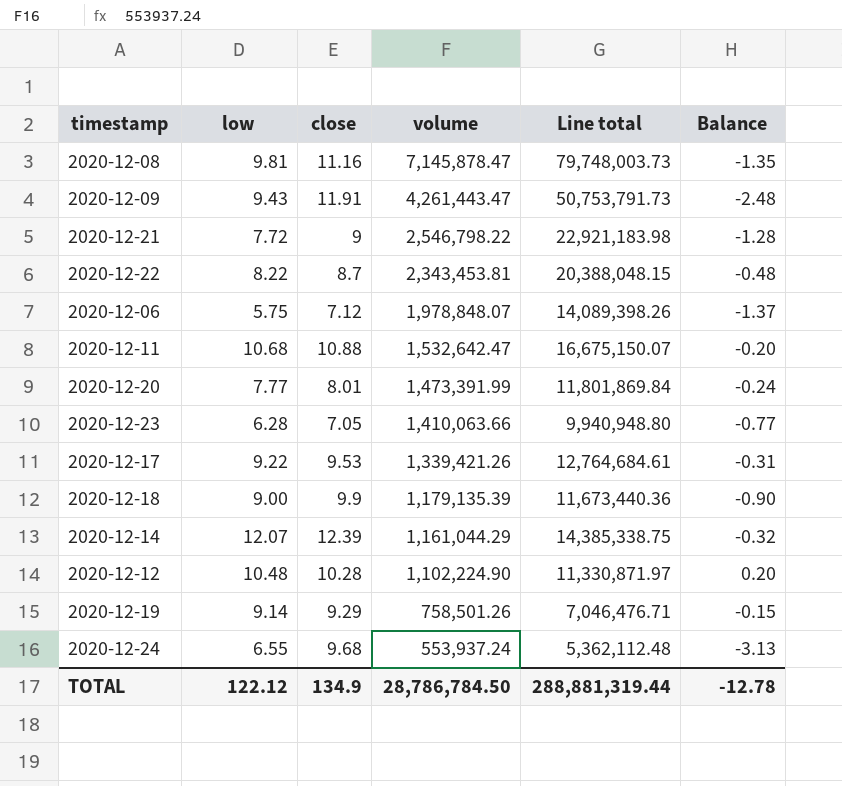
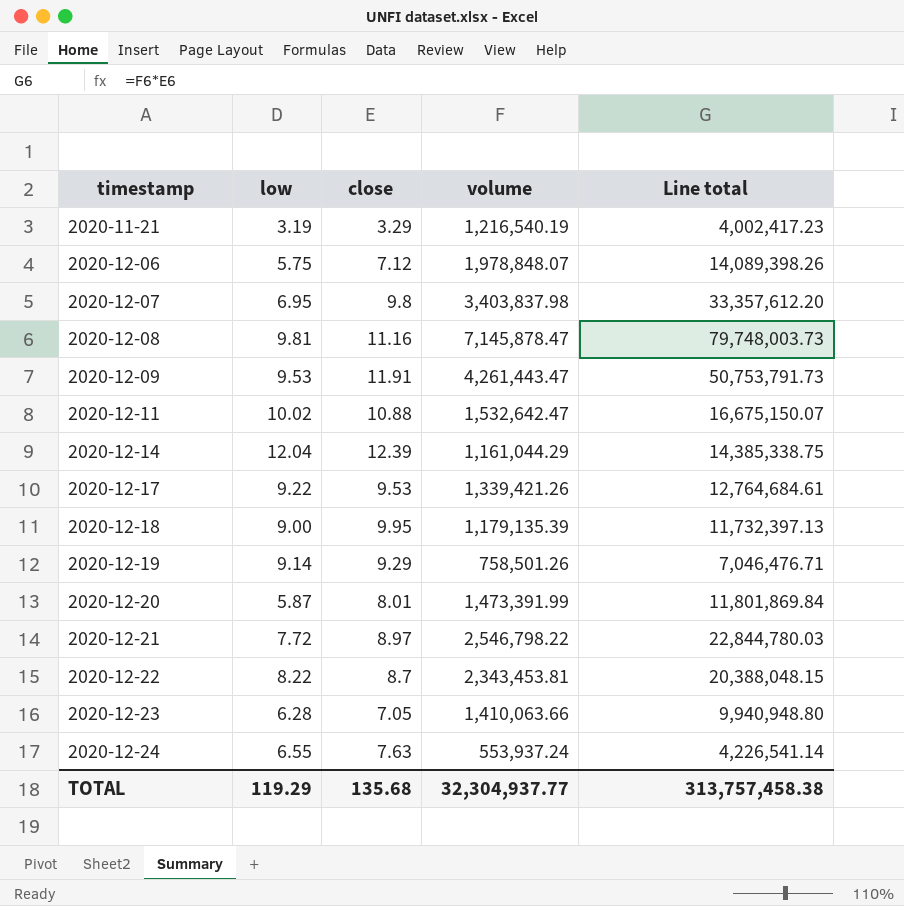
row order: volume descending -> timestamp ascending
column Balance | formula: [low] - [close] -> none
row 2020-12-12: 10.48 | 10.28 | 1,102,224.90 | 11,330,871.97 | 0.20 -> none
row 2020-11-21: none -> 3.19 | 3.29 | 1,216,540.19 | 4,002,417.23
row 2020-12-07: none -> 6.95 | 9.8 | 3,403,837.98 | 33,357,612.20
2020-12-09 | low: 9.43 -> 9.53
2020-12-11 | low: 10.68 -> 10.02
2020-12-14 | low: 12.07 -> 12.04
2020-12-18 | close: 9.9 -> 9.95
2020-12-18 | Line total: 11,673,440.36 -> 11,732,397.13
2020-12-20 | low: 7.77 -> 5.87
2020-12-21 | close: 9 -> 8.97
2020-12-21 | Line total: 22,921,183.98 -> 22,844,780.03
2020-12-24 | close: 9.68 -> 7.63
2020-12-24 | Line total: 5,362,112.48 -> 4,226,541.14
TOTAL | low: 122.12 -> 119.29
TOTAL | close: 134.9 -> 135.68
TOTAL | volume: 28,786,784.50 -> 32,304,937.77
TOTAL | Line total: 288,881,319.44 -> 313,757,458.38

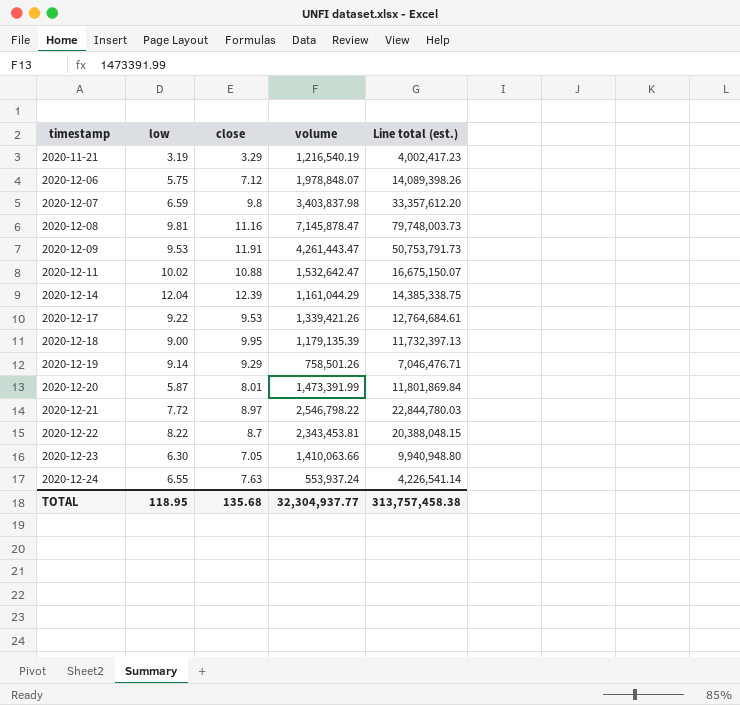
column name: Line total -> Line total (est.)
2020-12-07 | low: 6.95 -> 6.59
2020-12-23 | low: 6.28 -> 6.30
TOTAL | low: 119.29 -> 118.95

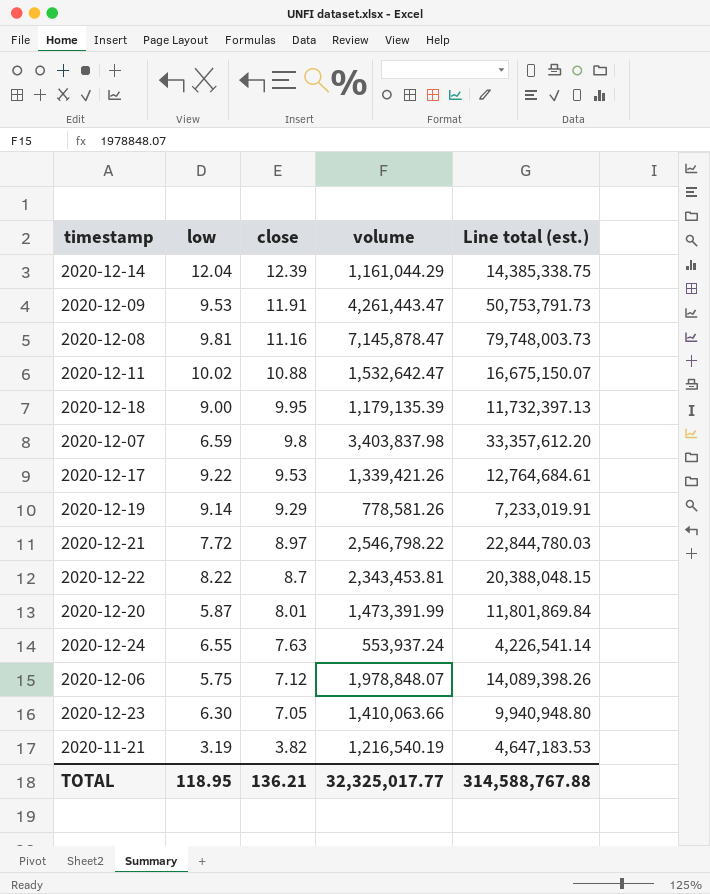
row order: timestamp ascending -> close descending
2020-12-19 | volume: 758,501.26 -> 778,581.26
2020-12-19 | Line total (est.): 7,046,476.71 -> 7,233,019.91
2020-11-21 | close: 3.29 -> 3.82
2020-11-21 | Line total (est.): 4,002,417.23 -> 4,647,183.53
TOTAL | close: 135.68 -> 136.21
TOTAL | volume: 32,304,937.77 -> 32,325,017.77
TOTAL | Line total (est.): 313,757,458.38 -> 314,588,767.88

